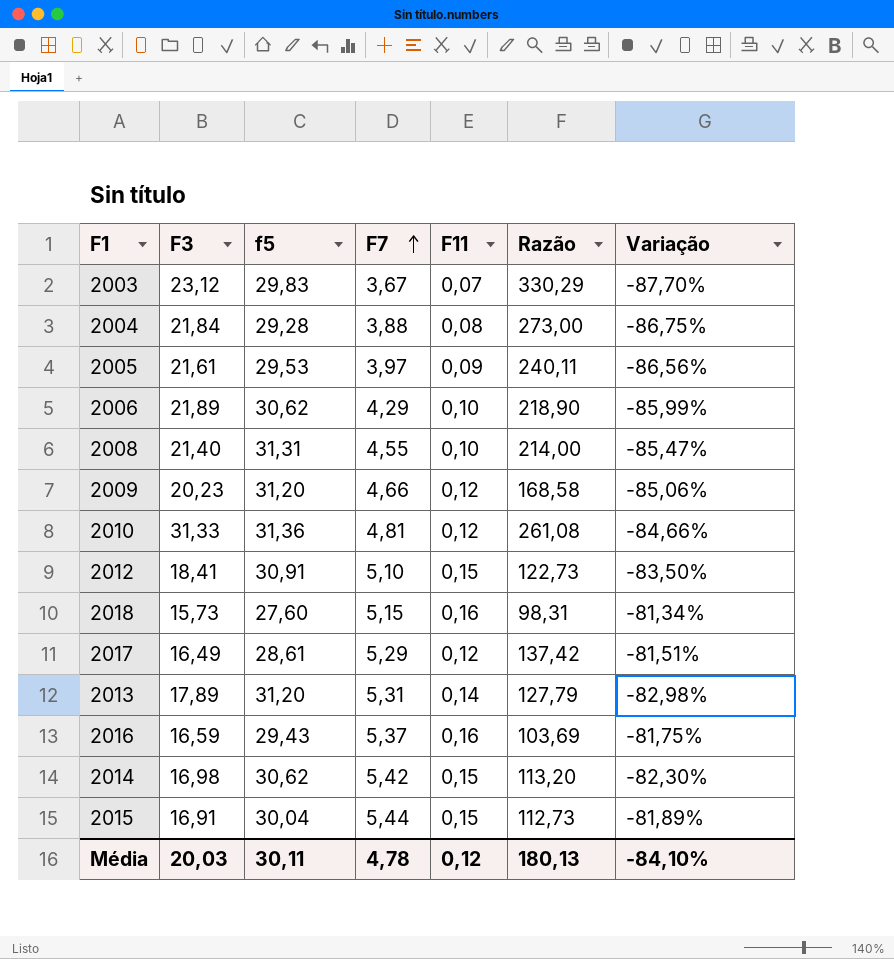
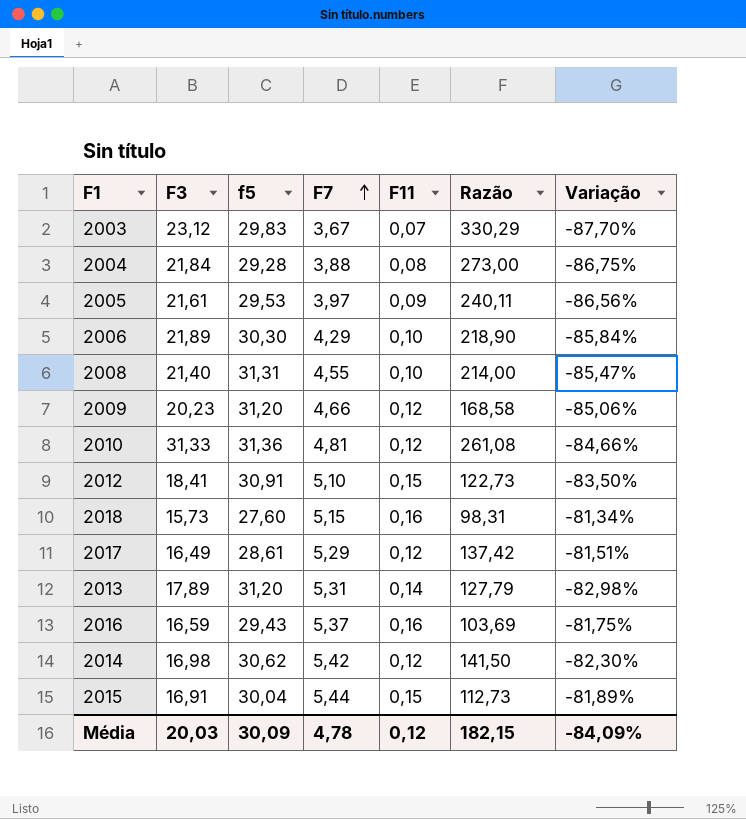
2006 | f5: 30,62 -> 30,30
2006 | Variação: -85,99% -> -85,84%
2014 | F11: 0,15 -> 0,12
2014 | Razão: 113,20 -> 141,50
Média | f5: 30,11 -> 30,09
Média | Razão: 180,13 -> 182,15
Média | Variação: -84,10% -> -84,09%

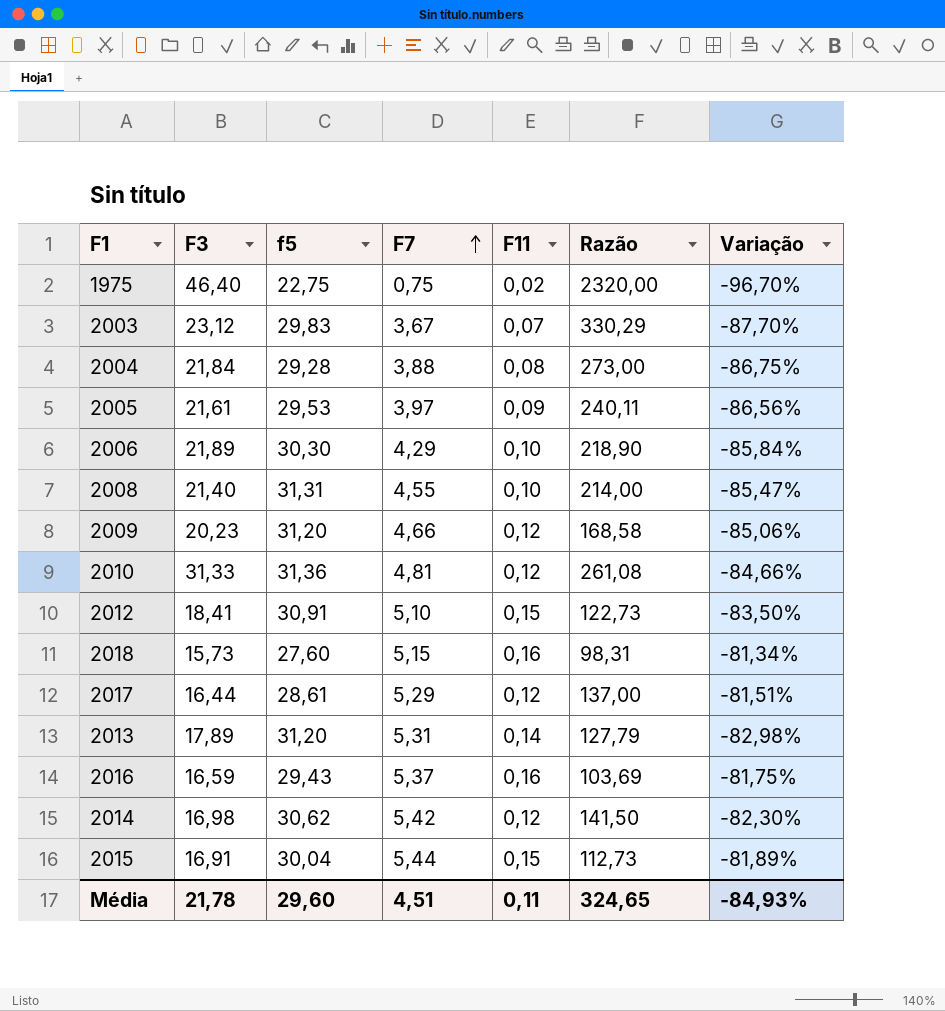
row 1975: none -> 46,40 | 22,75 | 0,75 | 0,02 | 2320,00 | -96,70%
2017 | F3: 16,49 -> 16,44
2017 | Razão: 137,42 -> 137,00
Média | F3: 20,03 -> 21,78
Média | f5: 30,09 -> 29,60
Média | F7: 4,78 -> 4,51
Média | F11: 0,12 -> 0,11
Média | Razão: 182,15 -> 324,65
Média | Variação: -84,09% -> -84,93%

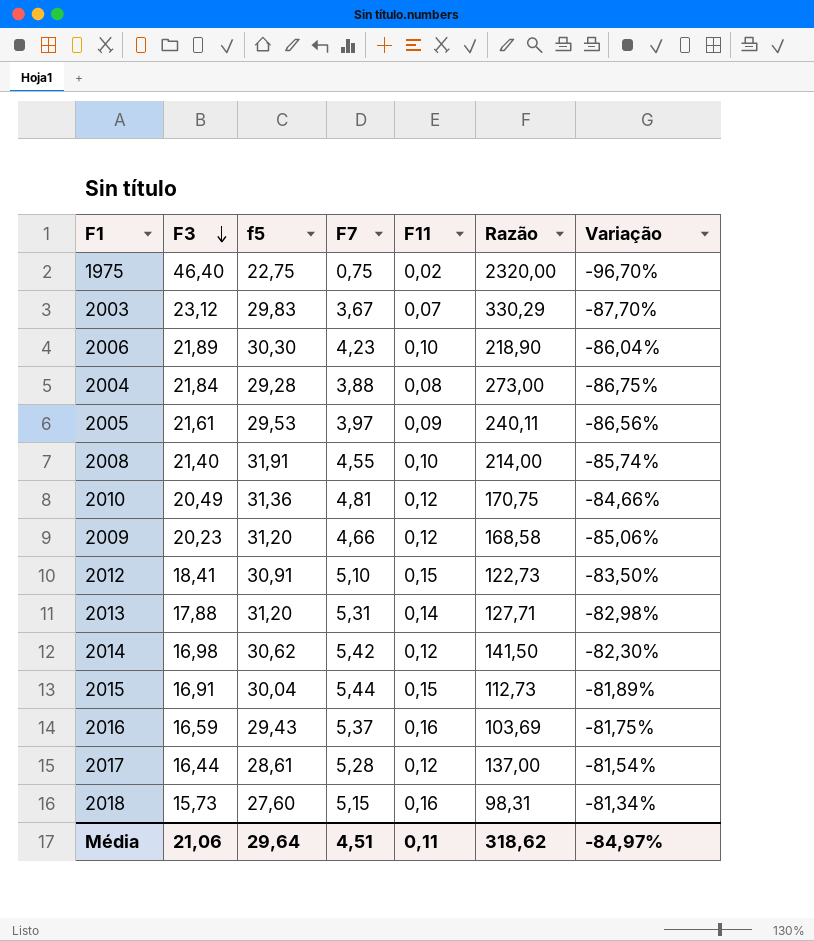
row order: F7 ascending -> F3 descending
2006 | F7: 4,29 -> 4,23
2006 | Variação: -85,84% -> -86,04%
2008 | f5: 31,31 -> 31,91
2008 | Variação: -85,47% -> -85,74%
2010 | F3: 31,33 -> 20,49
2010 | Razão: 261,08 -> 170,75
2013 | F3: 17,89 -> 17,88
2013 | Razão: 127,79 -> 127,71
2017 | F7: 5,29 -> 5,28
2017 | Variação: -81,51% -> -81,54%
Média | F3: 21,78 -> 21,06
Média | f5: 29,60 -> 29,64
Média | Razão: 324,65 -> 318,62
Média | Variação: -84,93% -> -84,97%

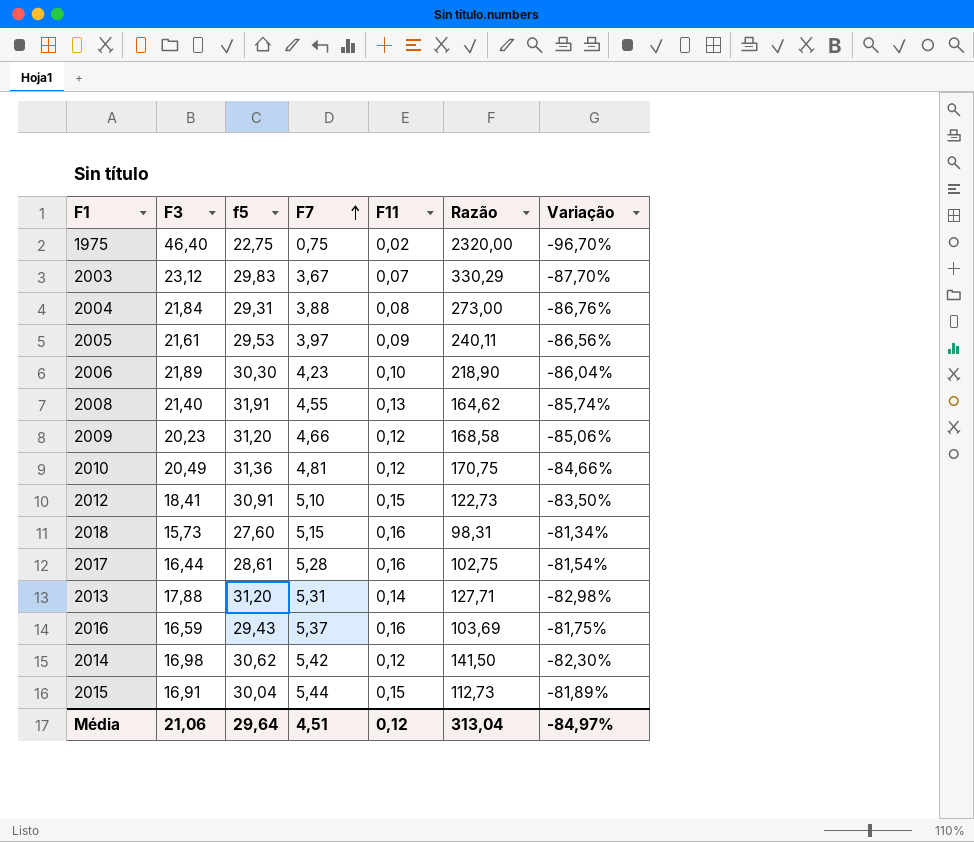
row order: F3 descending -> F7 ascending
2004 | f5: 29,28 -> 29,31
2004 | Variação: -86,75% -> -86,76%
2008 | F11: 0,10 -> 0,13
2008 | Razão: 214,00 -> 164,62
2017 | F11: 0,12 -> 0,16
2017 | Razão: 137,00 -> 102,75
Média | F11: 0,11 -> 0,12
Média | Razão: 318,62 -> 313,04

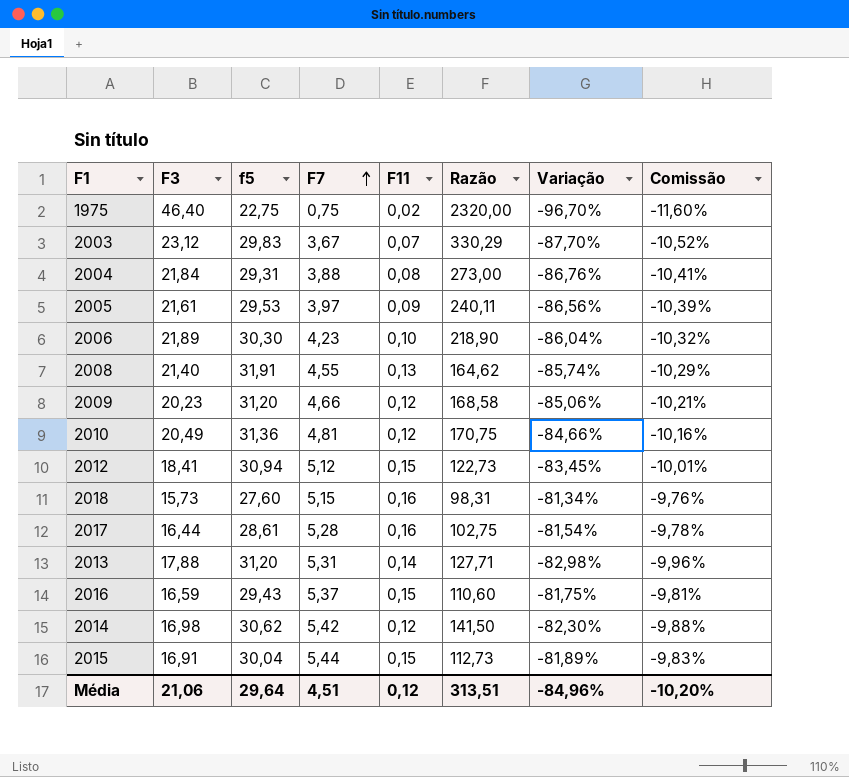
column Comissão | formula: none -> [Variação] * 0,12
2012 | f5: 30,91 -> 30,94
2012 | F7: 5,10 -> 5,12
2012 | Variação: -83,50% -> -83,45%
2016 | F11: 0,16 -> 0,15
2016 | Razão: 103,69 -> 110,60
Média | Razão: 313,04 -> 313,51
Média | Variação: -84,97% -> -84,96%

